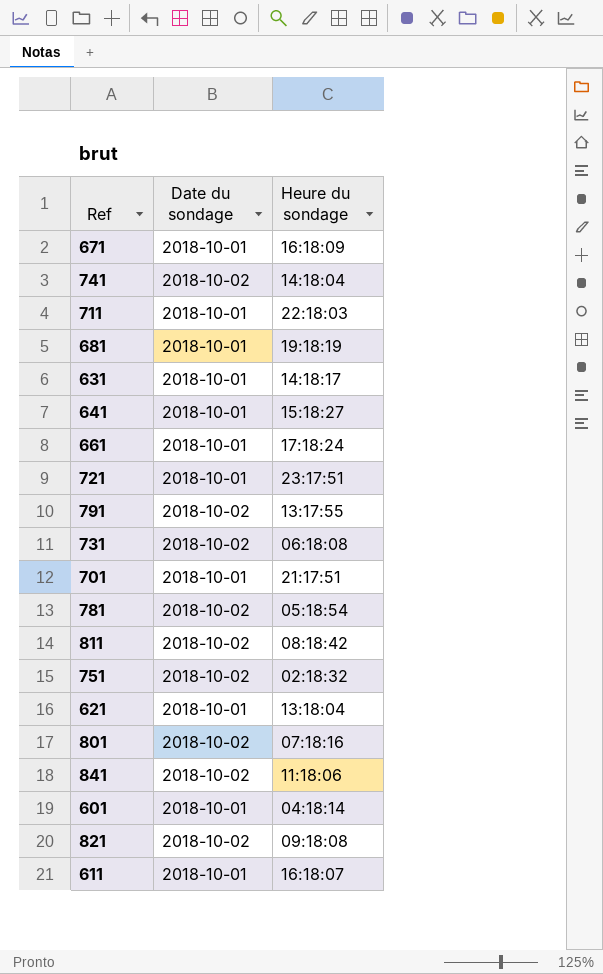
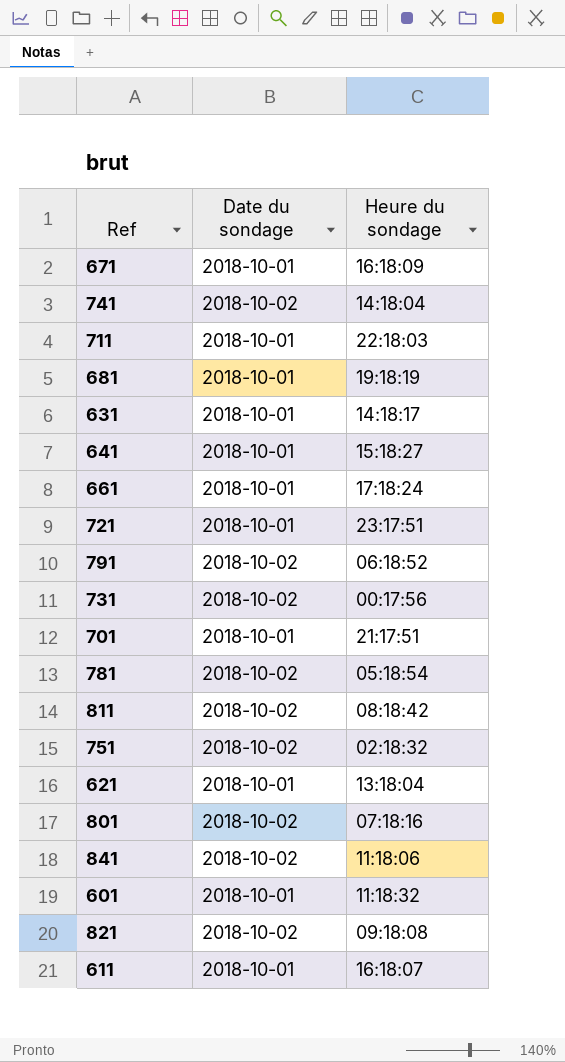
791 | Heure du sondage: 13:17:55 -> 06:18:52
731 | Heure du sondage: 06:18:08 -> 00:17:56
601 | Heure du sondage: 04:18:14 -> 11:18:32

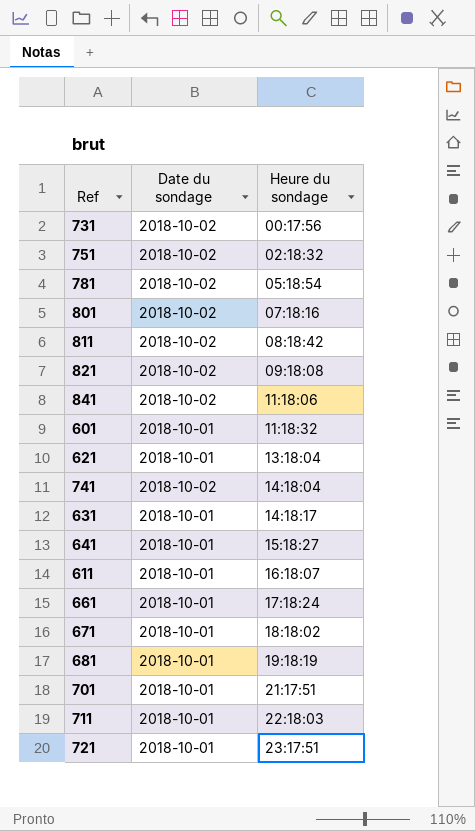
row order: none -> Heure du sondage ascending
row 791: 2018-10-02 | 06:18:52 -> none
671 | Heure du sondage: 16:18:09 -> 18:18:02

